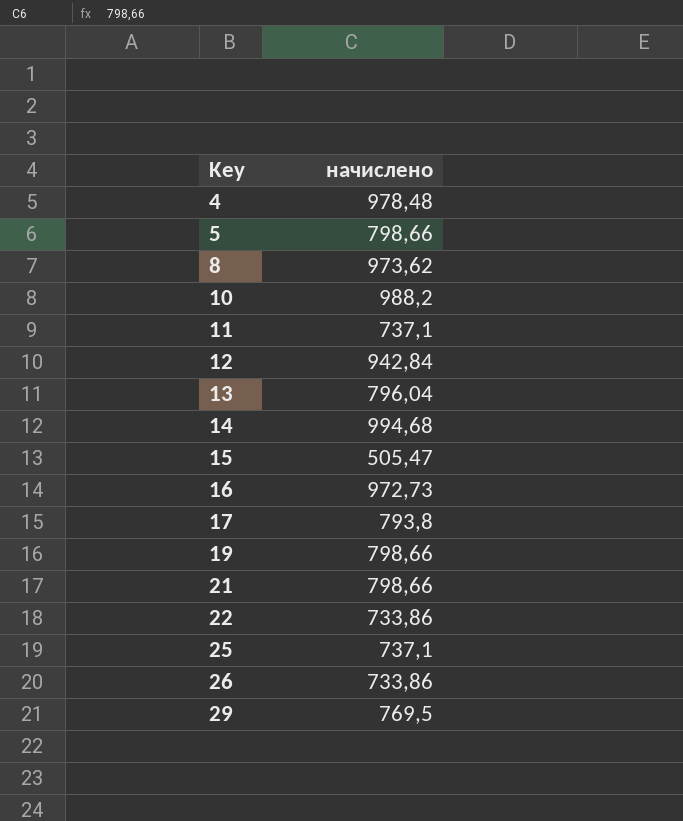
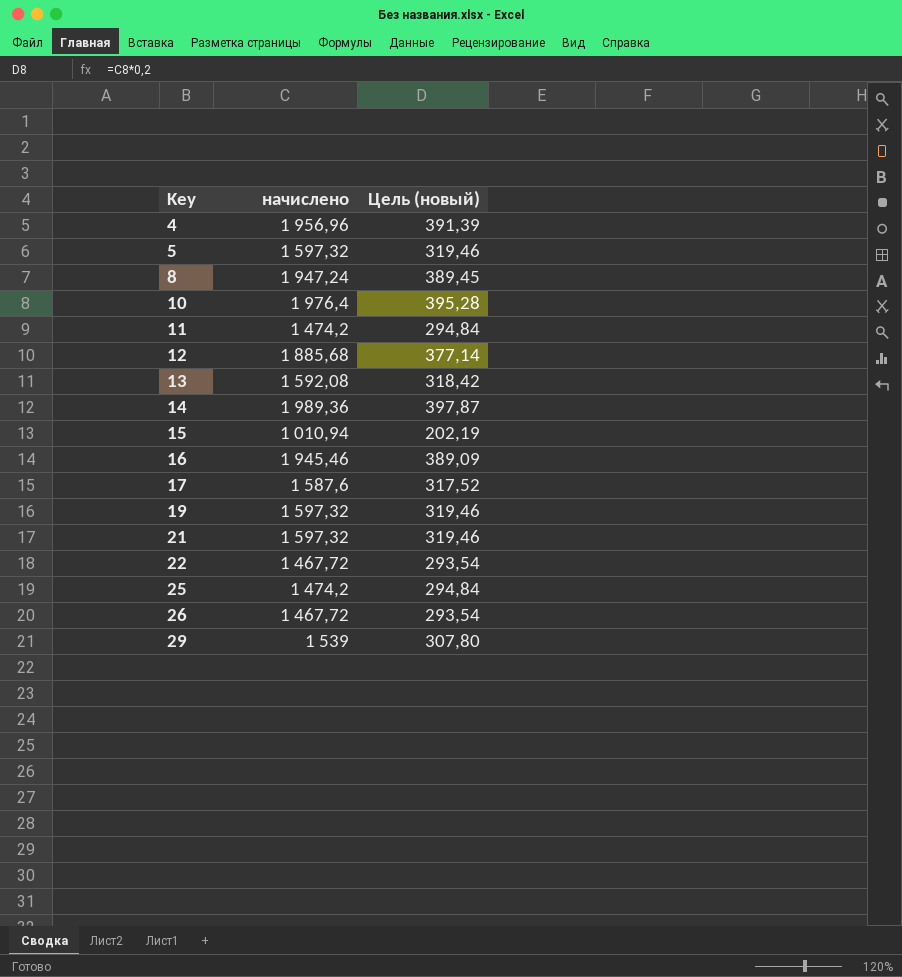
column Цель (новый) | formula: none -> [начислено] * 0,2
4 | начислено: 978,48 -> 1 956,96
5 | начислено: 798,66 -> 1 597,32
8 | начислено: 973,62 -> 1 947,24
10 | начислено: 988,2 -> 1 976,4
11 | начислено: 737,1 -> 1 474,2
12 | начислено: 942,84 -> 1 885,68
13 | начислено: 796,04 -> 1 592,08
14 | начислено: 994,68 -> 1 989,36
15 | начислено: 505,47 -> 1 010,94
16 | начислено: 972,73 -> 1 945,46
17 | начислено: 793,8 -> 1 587,6
19 | начислено: 798,66 -> 1 597,32
21 | начислено: 798,66 -> 1 597,32
22 | начислено: 733,86 -> 1 467,72
25 | начислено: 737,1 -> 1 474,2
26 | начислено: 733,86 -> 1 467,72
29 | начислено: 769,5 -> 1 539

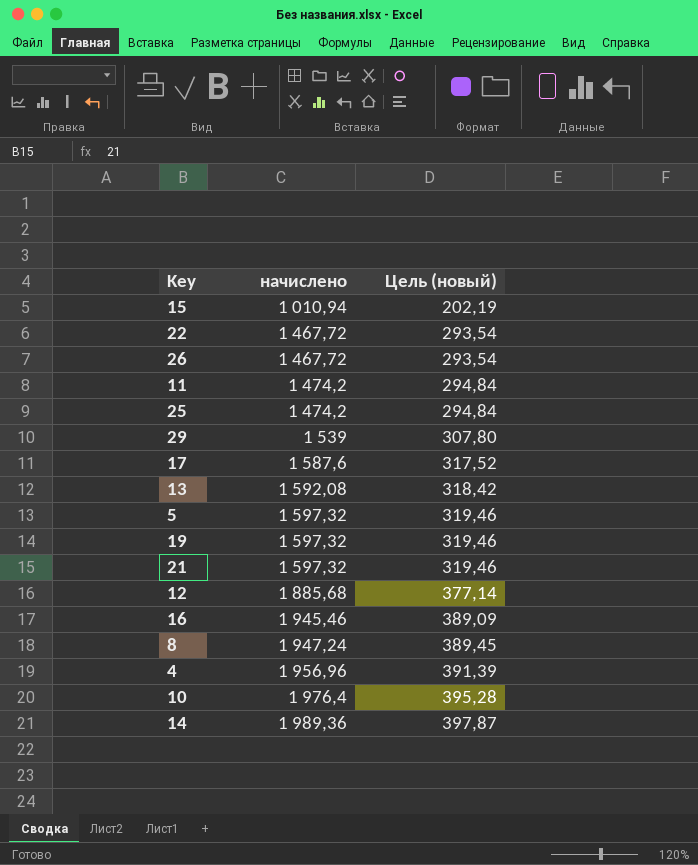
row order: Key ascending -> начислено ascending

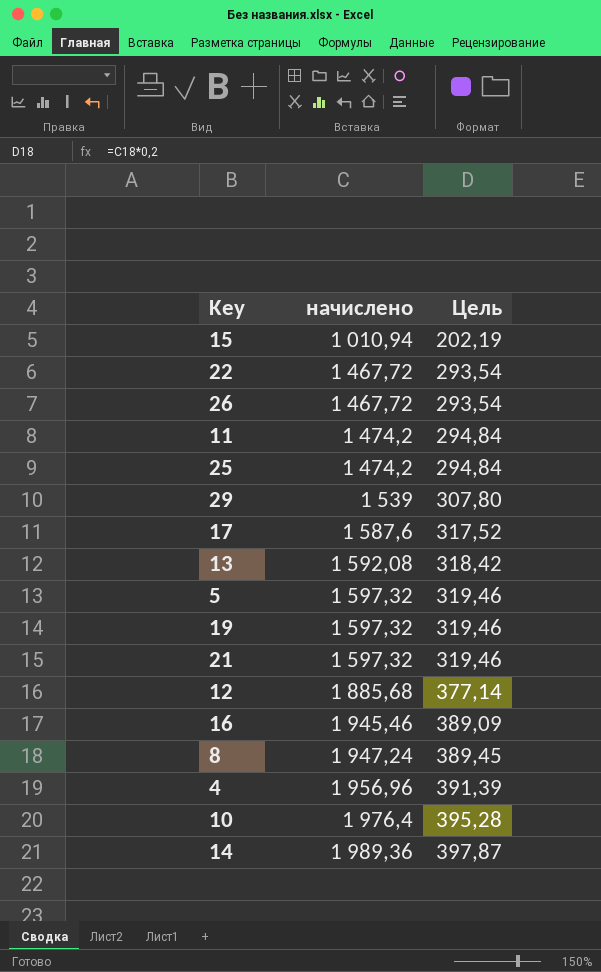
column name: Цель (новый) -> Цель

